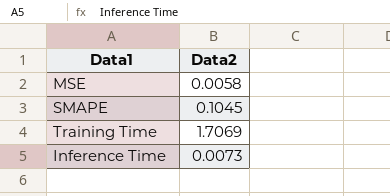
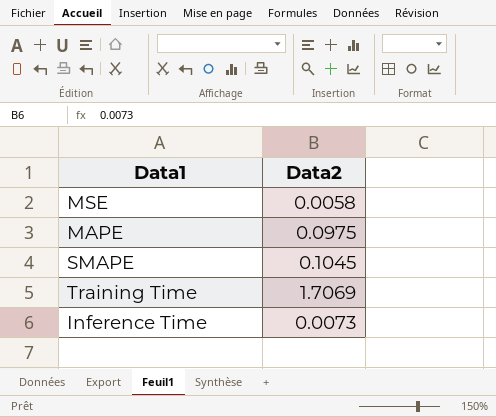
row MAPE: none -> 0.0975

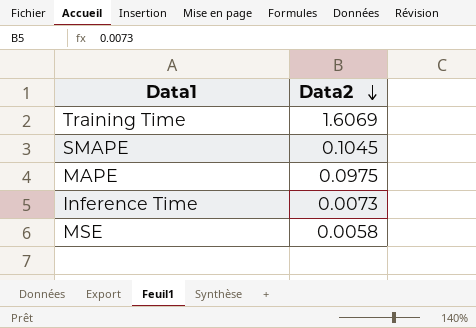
row order: none -> Data2 descending
Training Time | Data2: 1.7069 -> 1.6069

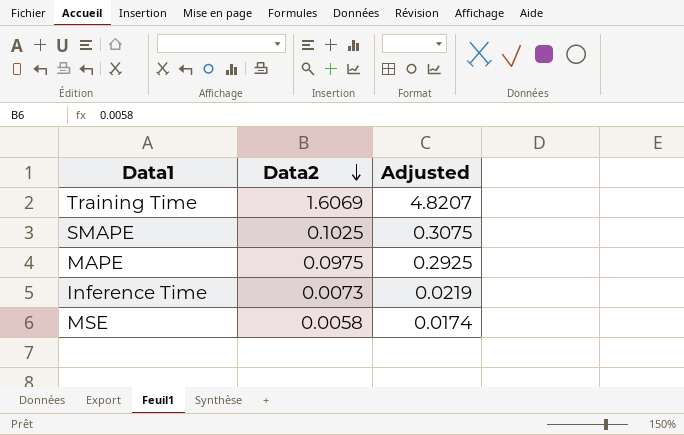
column Adjusted | formula: none -> [Data2] * 3
SMAPE | Data2: 0.1045 -> 0.1025

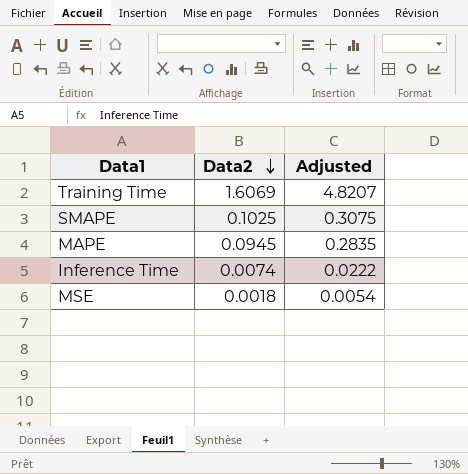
MAPE | Data2: 0.0975 -> 0.0945
MAPE | Adjusted: 0.2925 -> 0.2835
Inference Time | Data2: 0.0073 -> 0.0074
Inference Time | Adjusted: 0.0219 -> 0.0222
MSE | Data2: 0.0058 -> 0.0018
MSE | Adjusted: 0.0174 -> 0.0054

